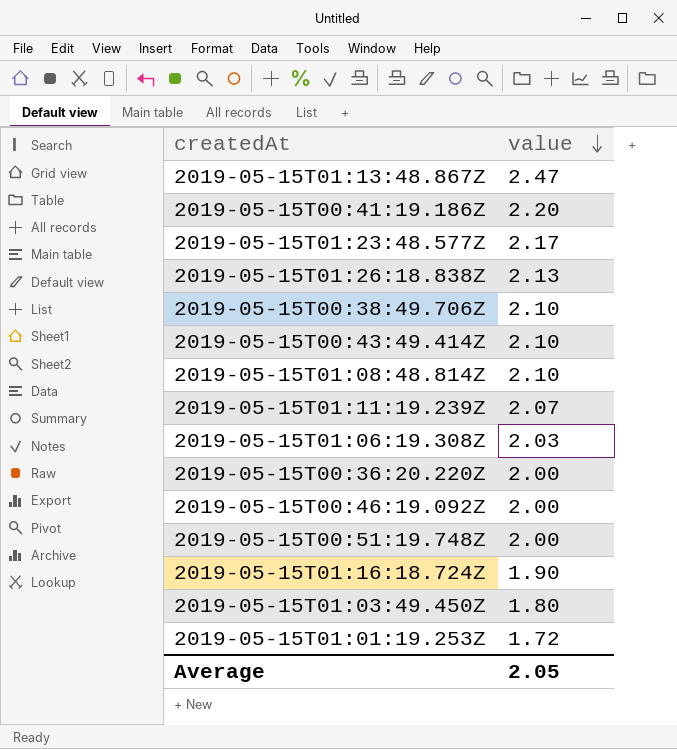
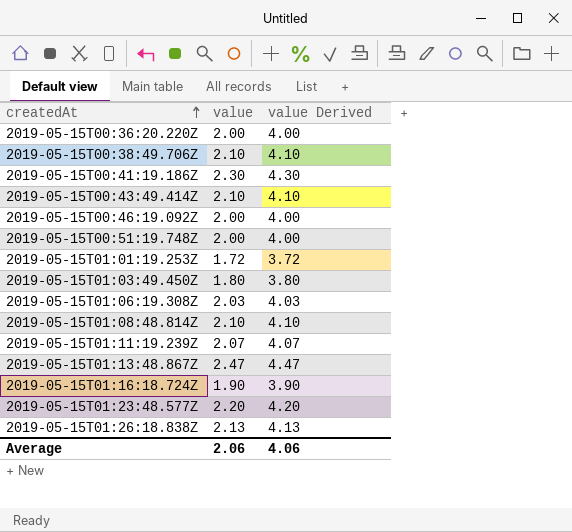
row order: value descending -> createdAt ascending
column value Derived | formula: none -> [value] + 2
2019-05-15T00:41:19.186Z | value: 2.20 -> 2.30
2019-05-15T01:23:48.577Z | value: 2.17 -> 2.20
Average | value: 2.05 -> 2.06

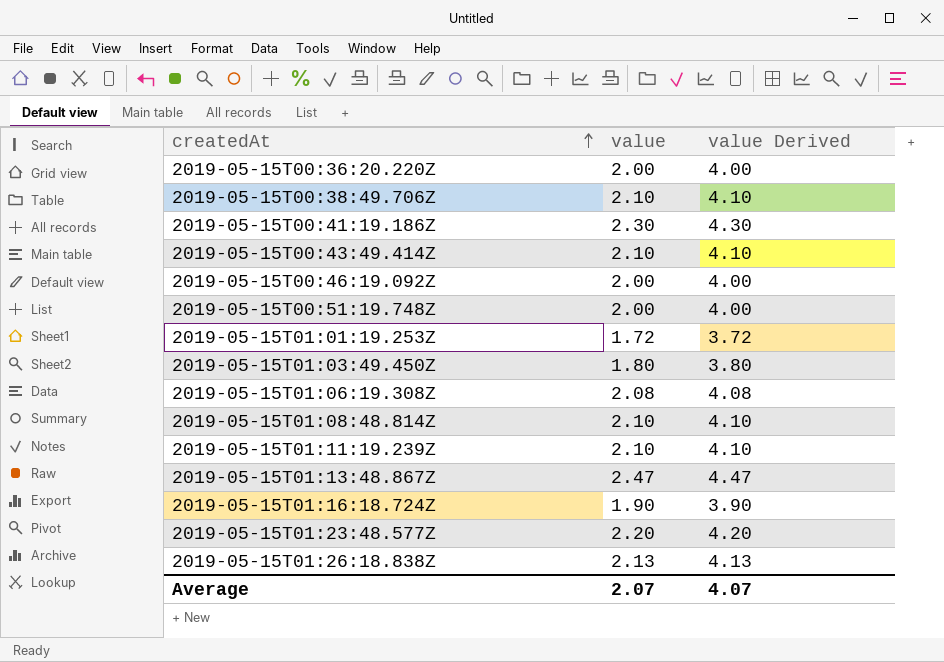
2019-05-15T01:06:19.308Z | value: 2.03 -> 2.08
2019-05-15T01:06:19.308Z | value Derived: 4.03 -> 4.08
2019-05-15T01:11:19.239Z | value: 2.07 -> 2.10
2019-05-15T01:11:19.239Z | value Derived: 4.07 -> 4.10
Average | value: 2.06 -> 2.07
Average | value Derived: 4.06 -> 4.07

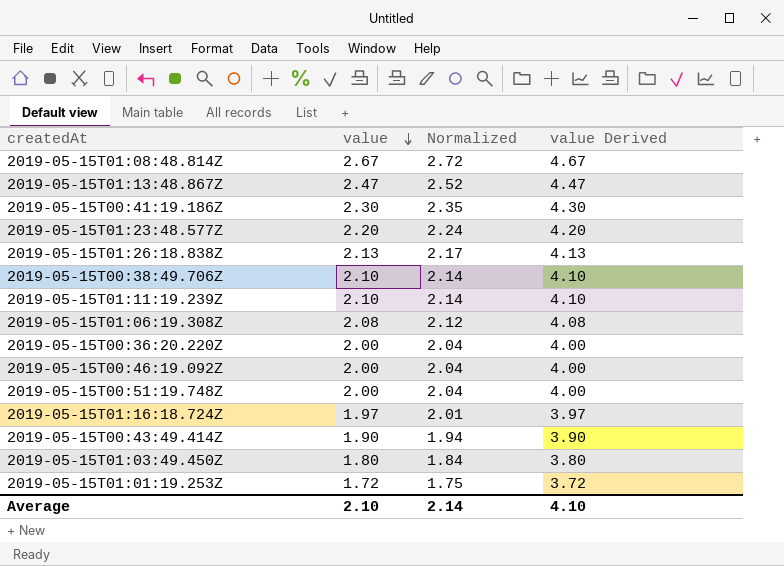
row order: createdAt ascending -> value descending
column Normalized | formula: none -> [value] * 1.02
2019-05-15T01:08:48.814Z | value: 2.10 -> 2.67
2019-05-15T01:08:48.814Z | value Derived: 4.10 -> 4.67
2019-05-15T01:16:18.724Z | value: 1.90 -> 1.97
2019-05-15T01:16:18.724Z | value Derived: 3.90 -> 3.97
2019-05-15T00:43:49.414Z | value: 2.10 -> 1.90
2019-05-15T00:43:49.414Z | value Derived: 4.10 -> 3.90
Average | value: 2.07 -> 2.10
Average | value Derived: 4.07 -> 4.10

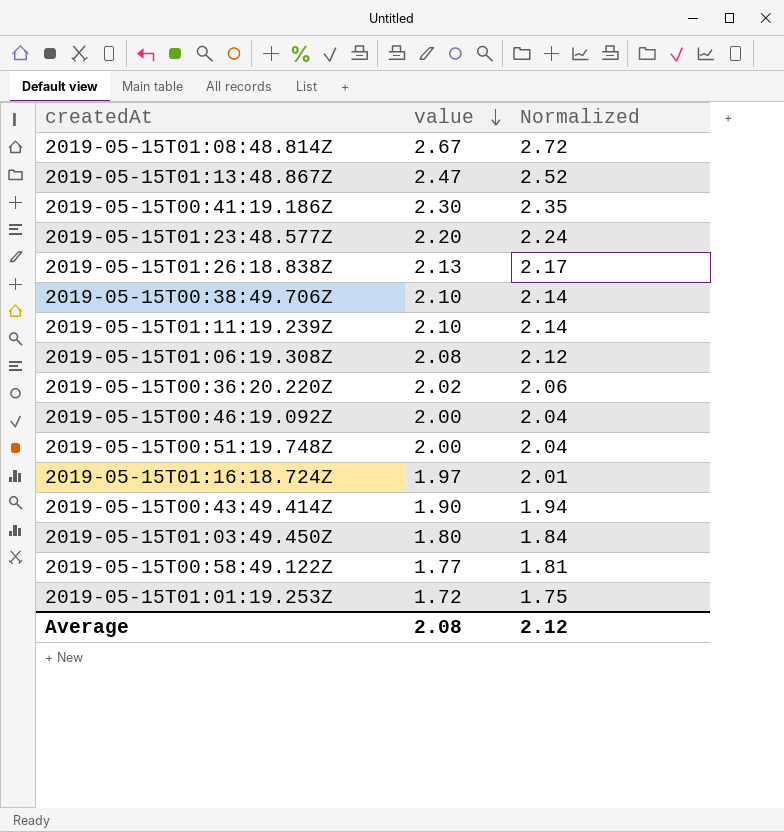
column value Derived | formula: [value] + 2 -> none
2019-05-15T00:36:20.220Z | value: 2.00 -> 2.02
2019-05-15T00:36:20.220Z | Normalized: 2.04 -> 2.06
row 2019-05-15T00:58:49.122Z: none -> 1.77 | 1.81
Average | value: 2.10 -> 2.08
Average | Normalized: 2.14 -> 2.12

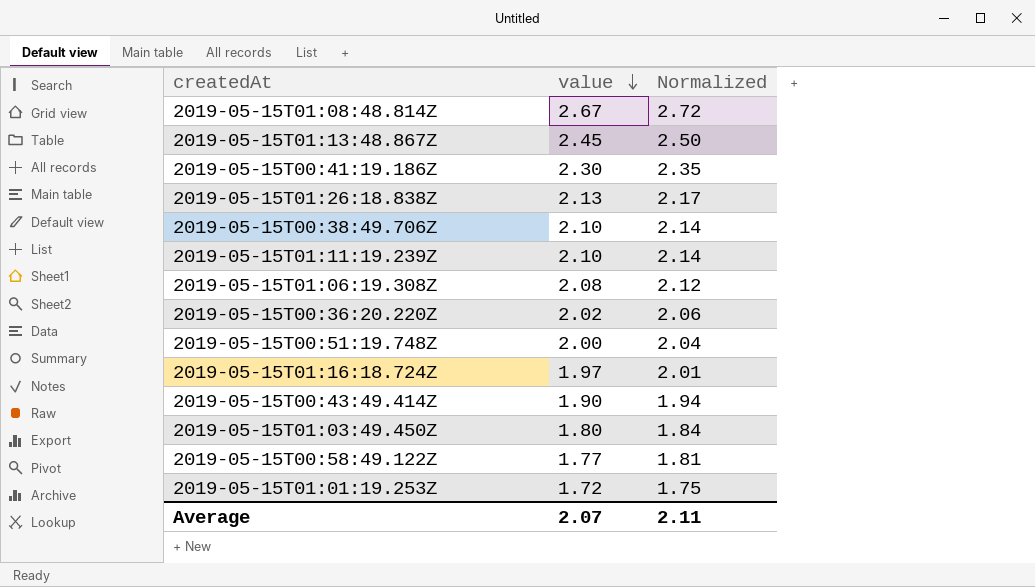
row 2019-05-15T01:23:48.577Z: 2.20 | 2.24 -> none
row 2019-05-15T00:46:19.092Z: 2.00 | 2.04 -> none
2019-05-15T01:13:48.867Z | value: 2.47 -> 2.45
2019-05-15T01:13:48.867Z | Normalized: 2.52 -> 2.50
Average | value: 2.08 -> 2.07
Average | Normalized: 2.12 -> 2.11

